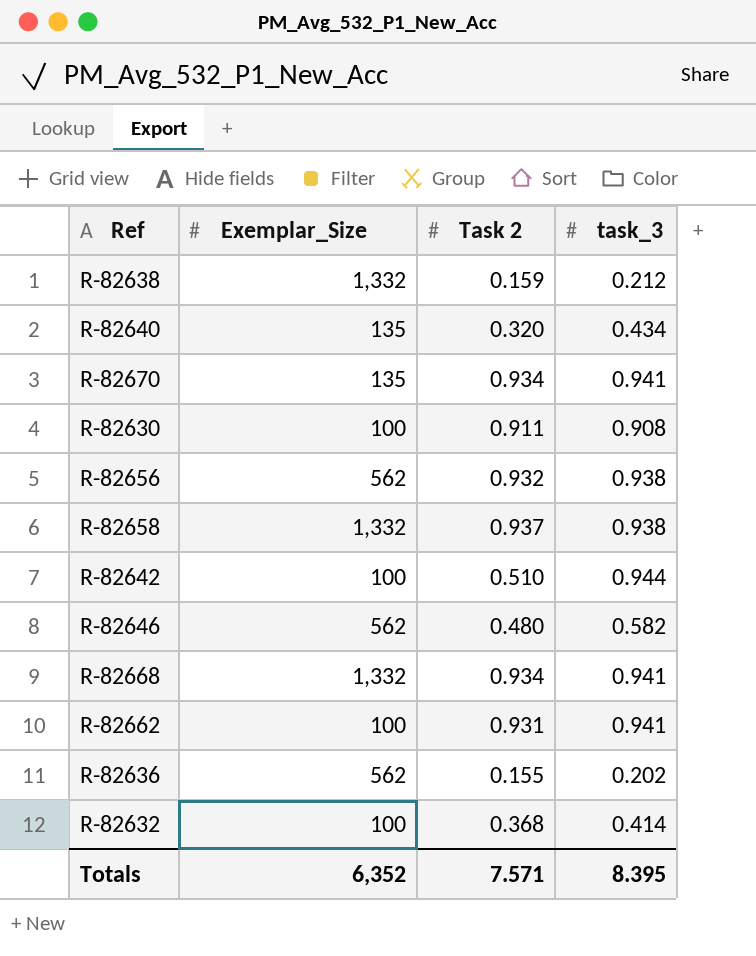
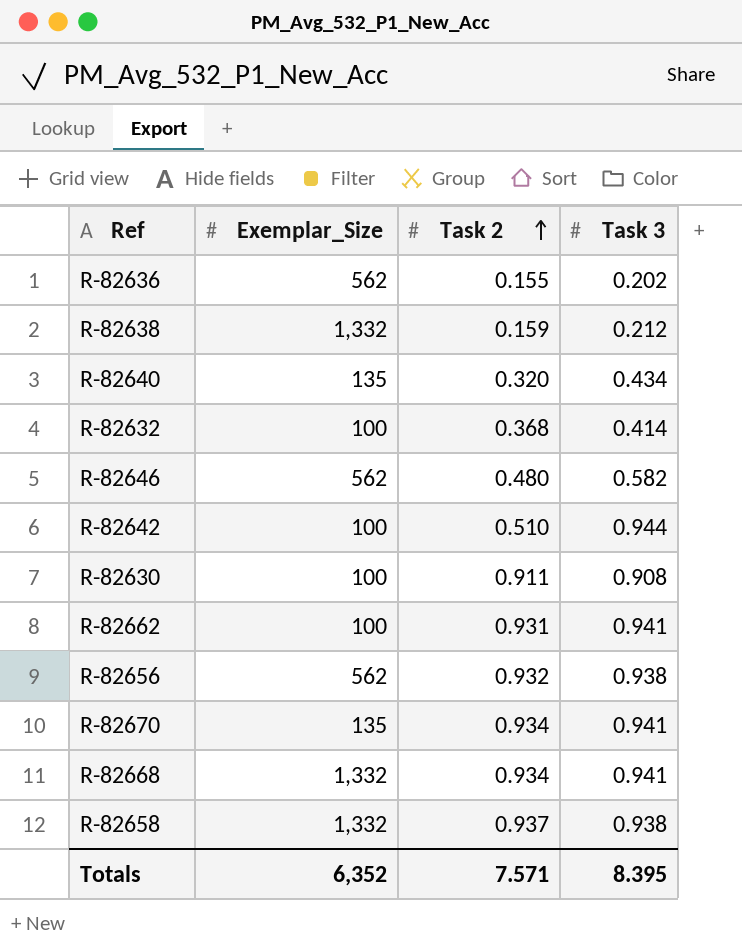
row order: none -> Task 2 ascending
column name: task_3 -> Task 3

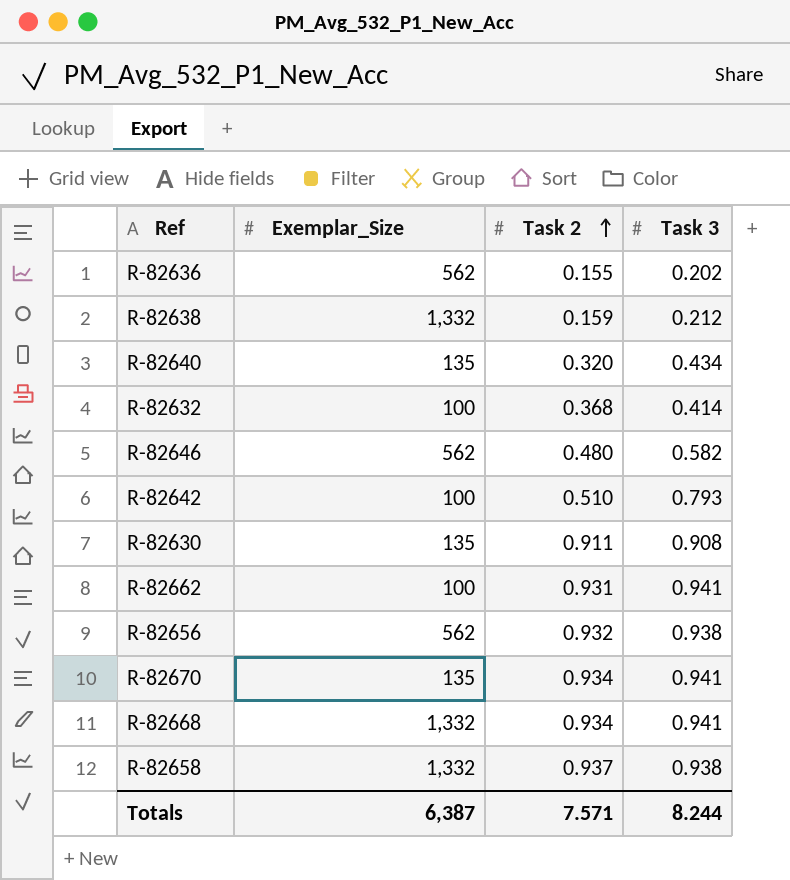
R-82642 | Task 3: 0.944 -> 0.793
R-82630 | Exemplar_Size: 100 -> 135
Totals | Exemplar_Size: 6,352 -> 6,387
Totals | Task 3: 8.395 -> 8.244

